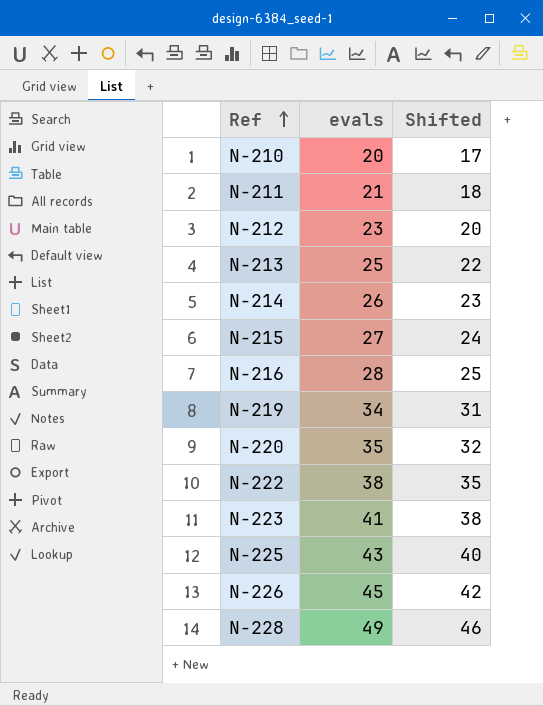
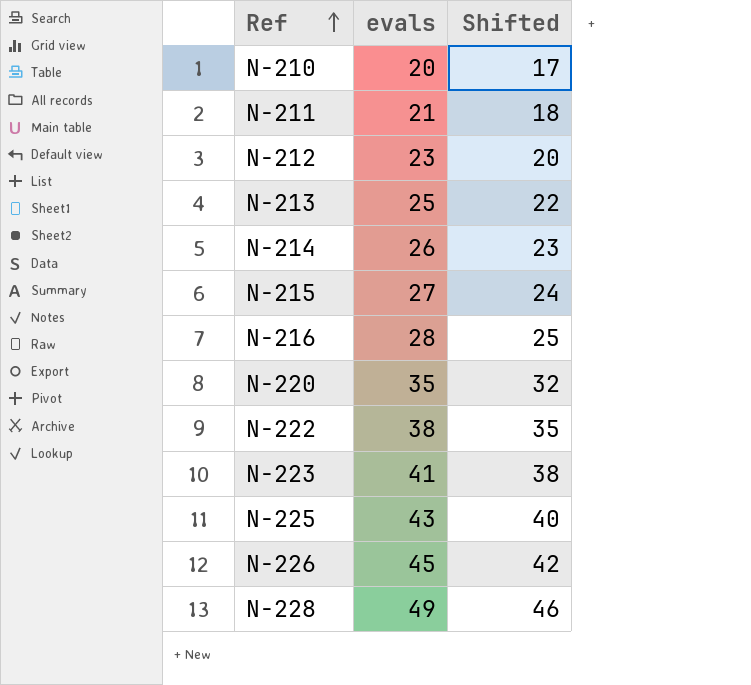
row N-219: 34 | 31 -> none

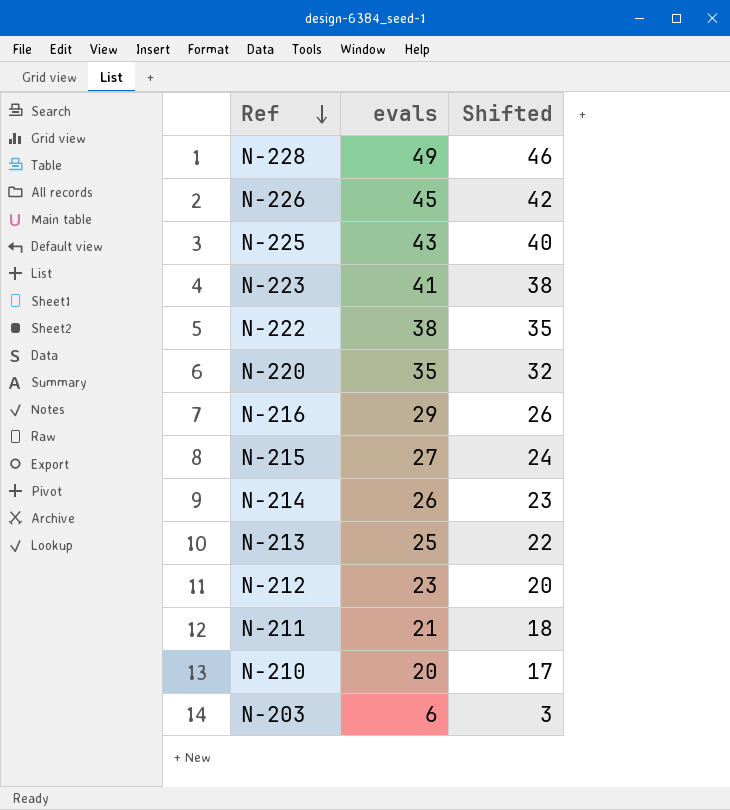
row order: Ref ascending -> Ref descending
N-216 | evals: 28 -> 29
N-216 | Shifted: 25 -> 26
row N-203: none -> 6 | 3

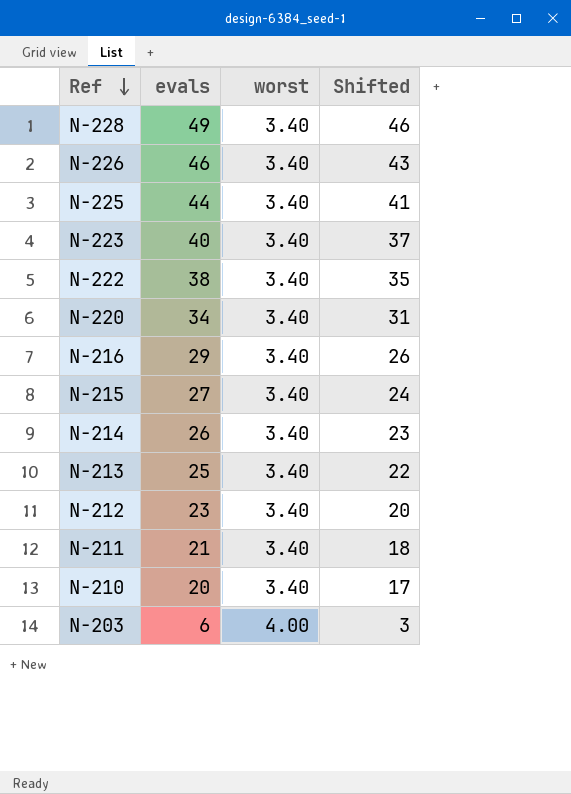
column worst | position: none -> 3
N-226 | evals: 45 -> 46
N-226 | Shifted: 42 -> 43
N-225 | evals: 43 -> 44
N-225 | Shifted: 40 -> 41
N-223 | evals: 41 -> 40
N-223 | Shifted: 38 -> 37
N-220 | evals: 35 -> 34
N-220 | Shifted: 32 -> 31

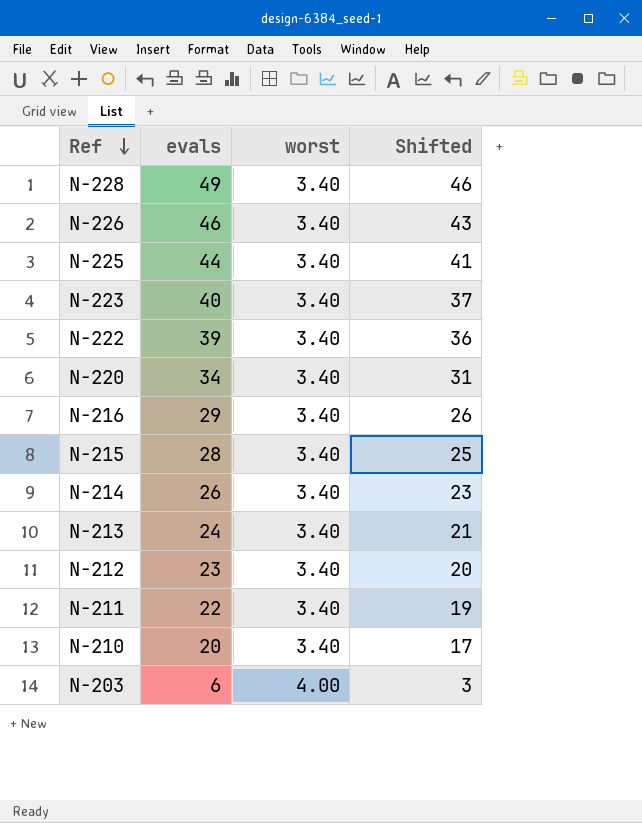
N-222 | evals: 38 -> 39
N-222 | Shifted: 35 -> 36
N-215 | evals: 27 -> 28
N-215 | Shifted: 24 -> 25
N-213 | evals: 25 -> 24
N-213 | Shifted: 22 -> 21
N-211 | evals: 21 -> 22
N-211 | Shifted: 18 -> 19

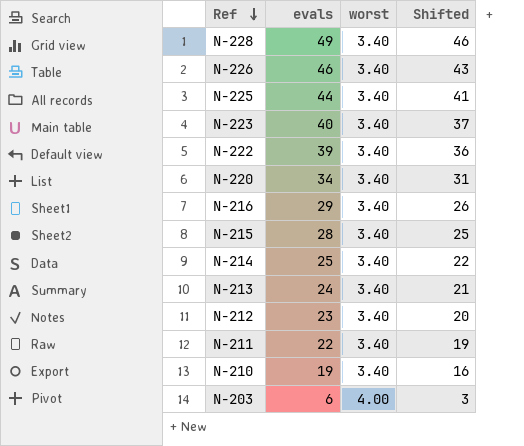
N-214 | evals: 26 -> 25
N-214 | Shifted: 23 -> 22
N-210 | evals: 20 -> 19
N-210 | Shifted: 17 -> 16

